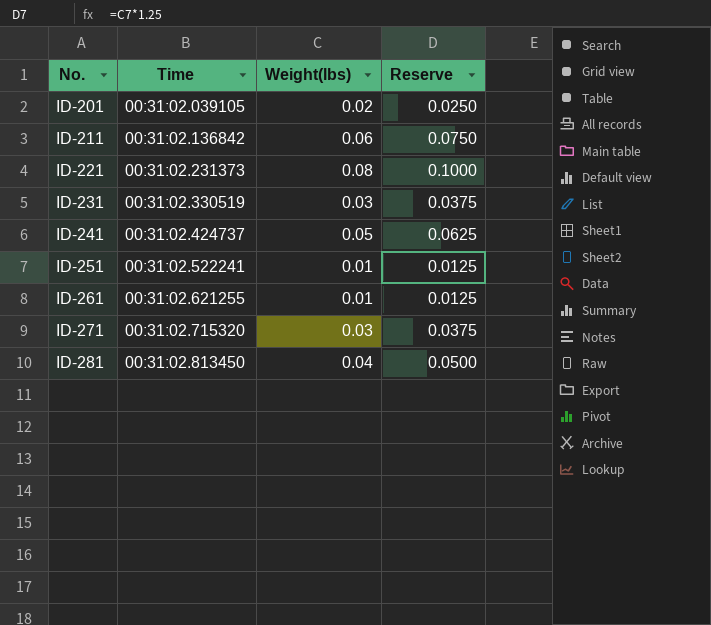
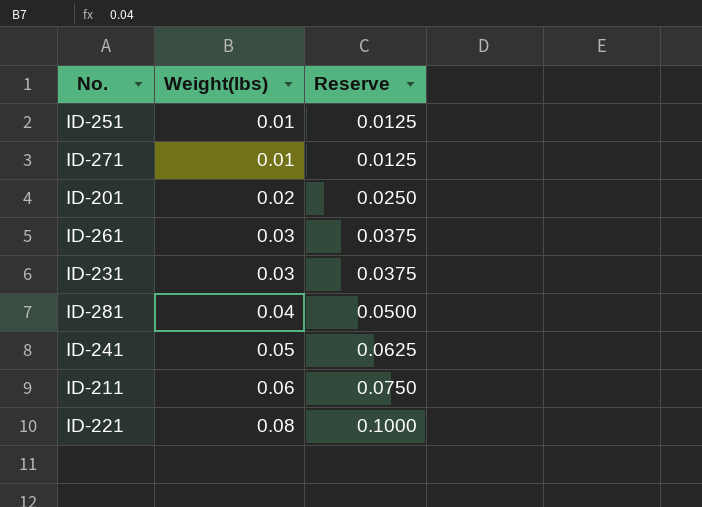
row order: No. ascending -> Weight(lbs) ascending
column Time | position: 2 -> none
ID-271 | Weight(lbs): 0.03 -> 0.01
ID-271 | Reserve: 0.0375 -> 0.0125
ID-261 | Weight(lbs): 0.01 -> 0.03
ID-261 | Reserve: 0.0125 -> 0.0375

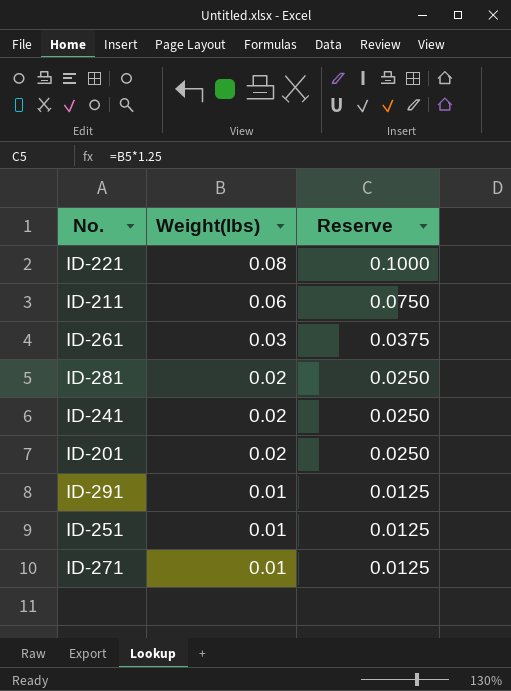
row order: Weight(lbs) ascending -> Weight(lbs) descending
row ID-231: 0.03 | 0.0375 -> none
ID-281 | Weight(lbs): 0.04 -> 0.02
ID-281 | Reserve: 0.0500 -> 0.0250
ID-241 | Weight(lbs): 0.05 -> 0.02
ID-241 | Reserve: 0.0625 -> 0.0250
row ID-291: none -> 0.01 | 0.0125

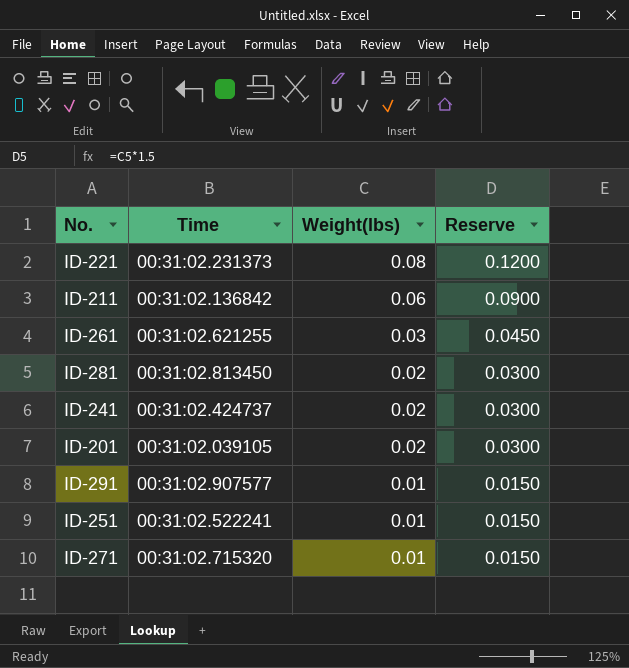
column Time | position: none -> 2
column Reserve | formula: [Weight(lbs)] * 1.25 -> [Weight(lbs)] * 1.5

